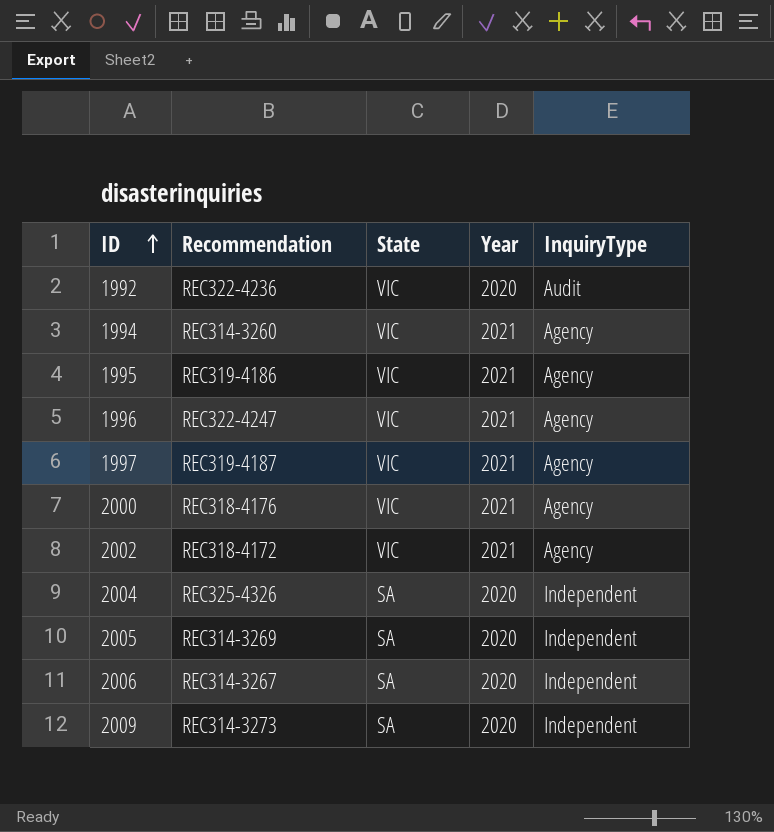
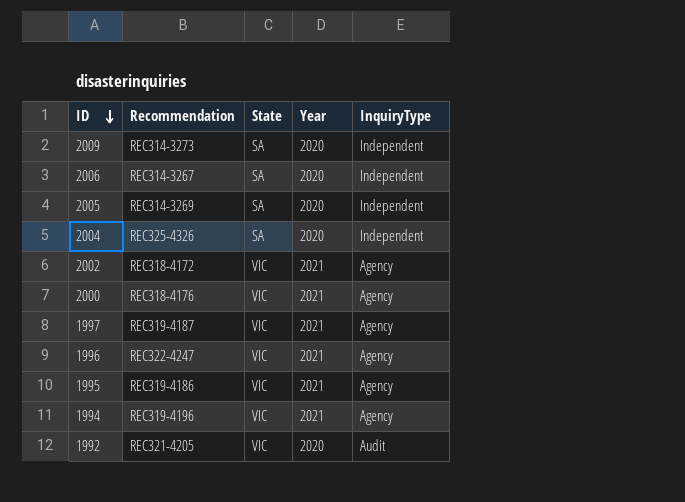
row order: ID ascending -> ID descending
1994 | Recommendation: REC314-3260 -> REC319-4196
1992 | Recommendation: REC322-4236 -> REC321-4205

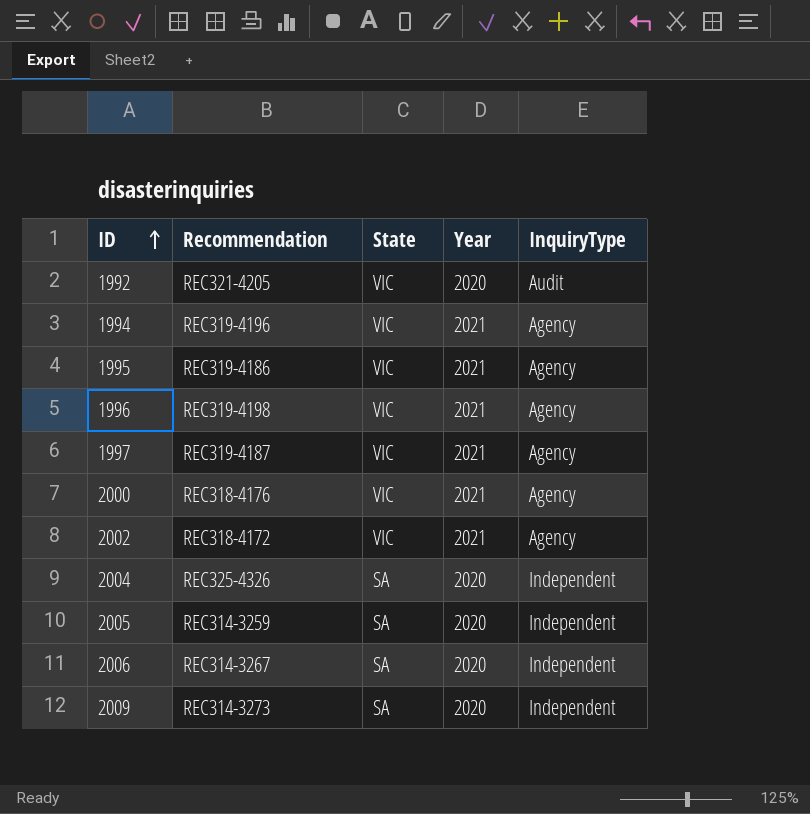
row order: ID descending -> ID ascending
1996 | Recommendation: REC322-4247 -> REC319-4198
2005 | Recommendation: REC314-3269 -> REC314-3259

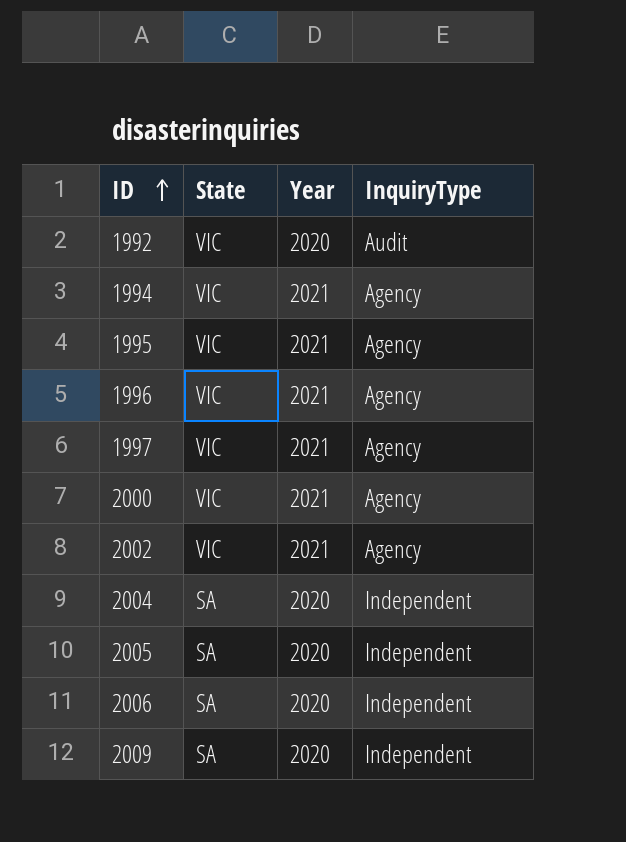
column Recommendation | position: 2 -> none

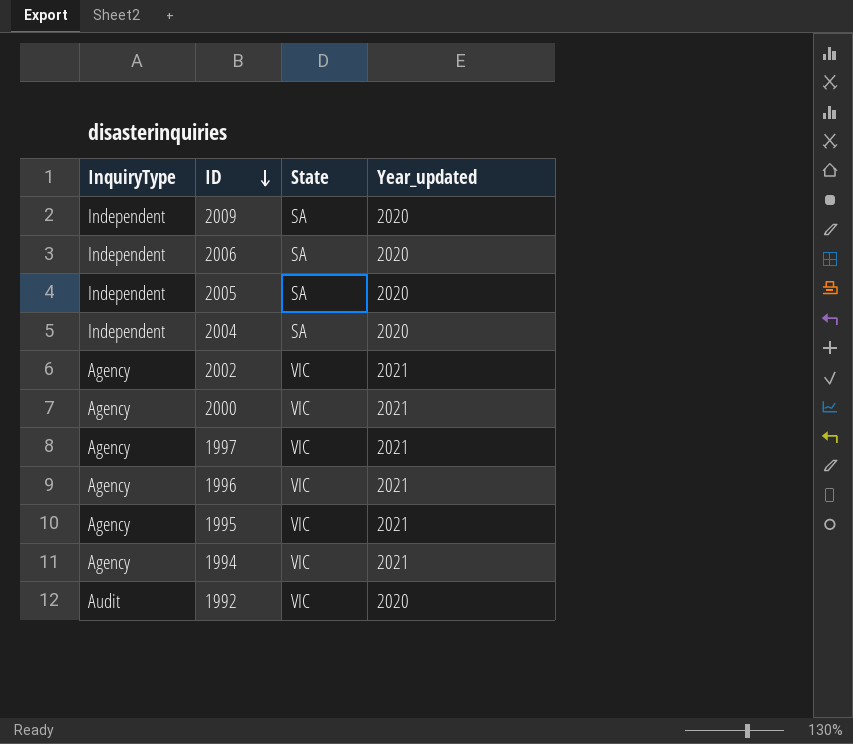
row order: ID ascending -> ID descending
column InquiryType | position: 4 -> 1
column name: Year -> Year_updated

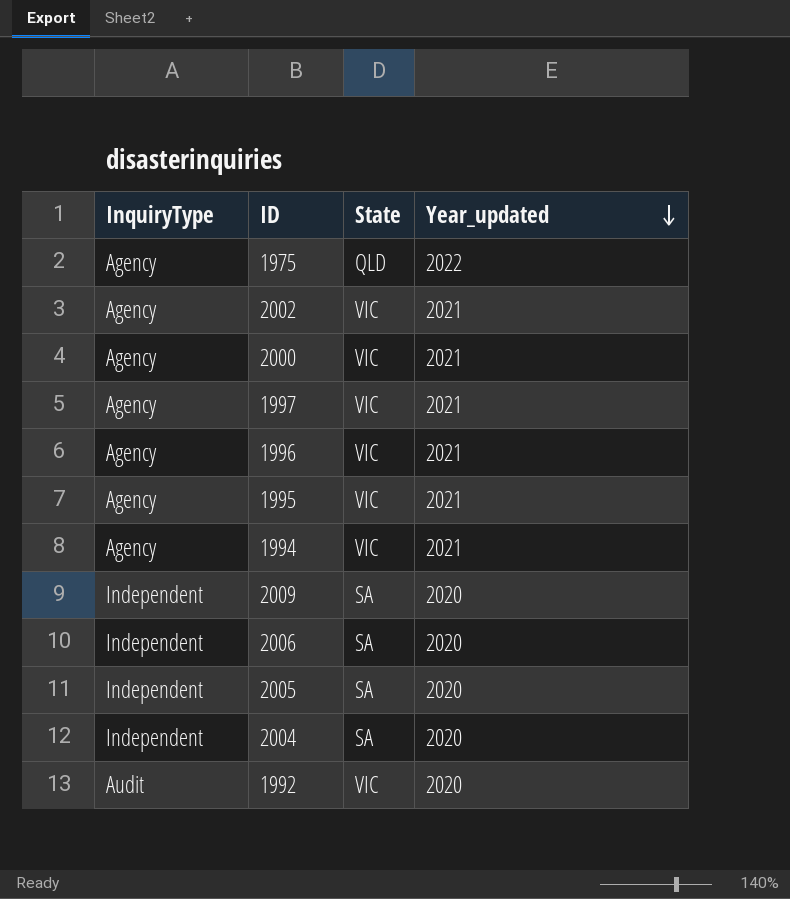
row order: ID descending -> Year_updated descending
row 1975: none -> Agency | QLD | 2022

